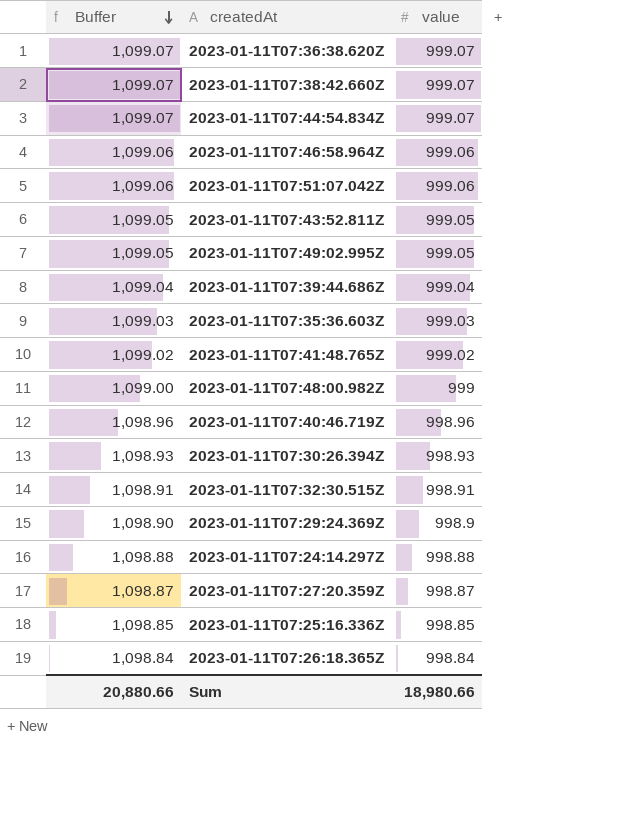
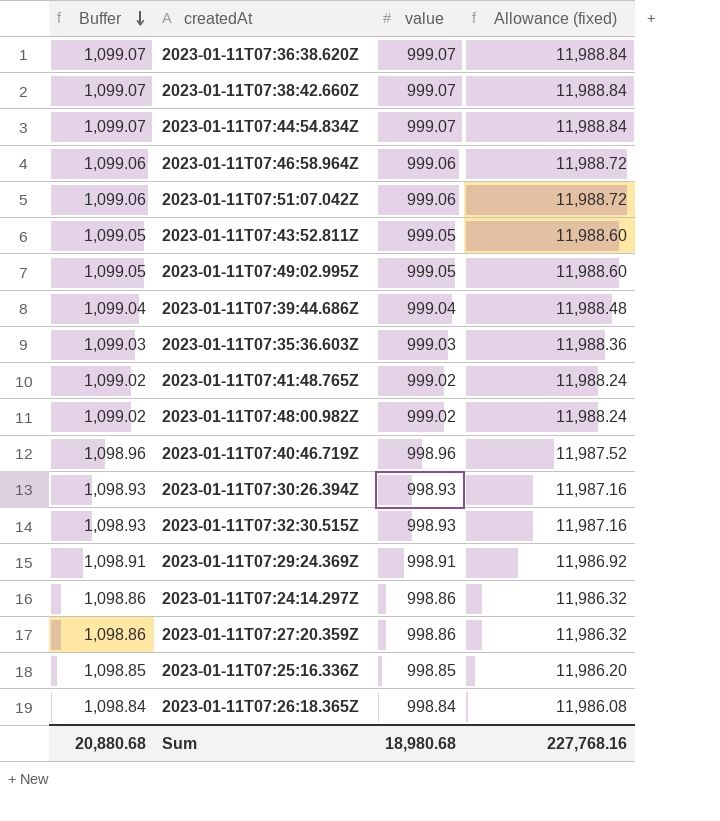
column Allowance (fixed) | formula: none -> [value] * 12
2023-01-11T07:48:00.982Z | Buffer: 1,099.00 -> 1,099.02
2023-01-11T07:48:00.982Z | value: 999 -> 999.02
2023-01-11T07:32:30.515Z | Buffer: 1,098.91 -> 1,098.93
2023-01-11T07:32:30.515Z | value: 998.91 -> 998.93
2023-01-11T07:29:24.369Z | Buffer: 1,098.90 -> 1,098.91
2023-01-11T07:29:24.369Z | value: 998.9 -> 998.91
2023-01-11T07:24:14.297Z | Buffer: 1,098.88 -> 1,098.86
2023-01-11T07:24:14.297Z | value: 998.88 -> 998.86
2023-01-11T07:27:20.359Z | Buffer: 1,098.87 -> 1,098.86
2023-01-11T07:27:20.359Z | value: 998.87 -> 998.86
Sum | Buffer: 20,880.66 -> 20,880.68
Sum | value: 18,980.66 -> 18,980.68

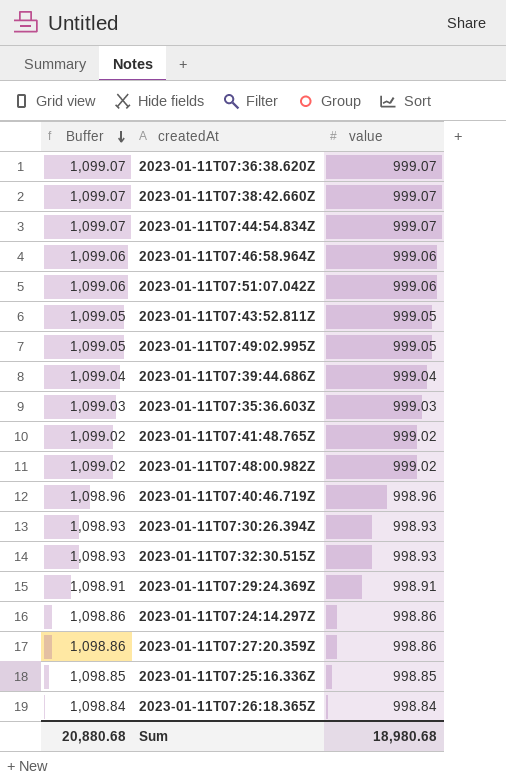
column Allowance (fixed) | formula: [value] * 12 -> none

